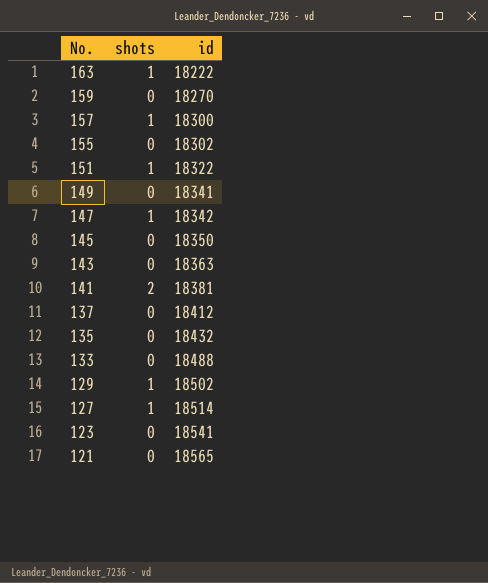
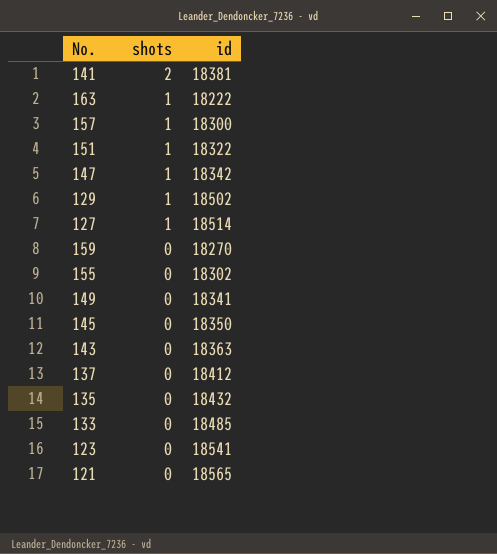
row order: No. descending -> shots descending
133 | id: 18488 -> 18485

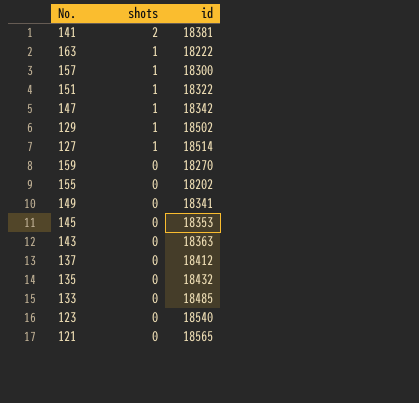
155 | id: 18302 -> 18202
145 | id: 18350 -> 18353
123 | id: 18541 -> 18540

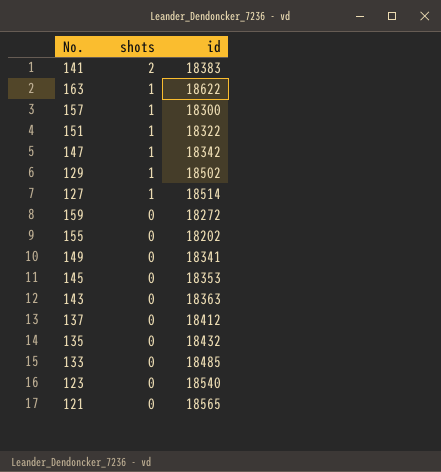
141 | id: 18381 -> 18383
163 | id: 18222 -> 18622
159 | id: 18270 -> 18272

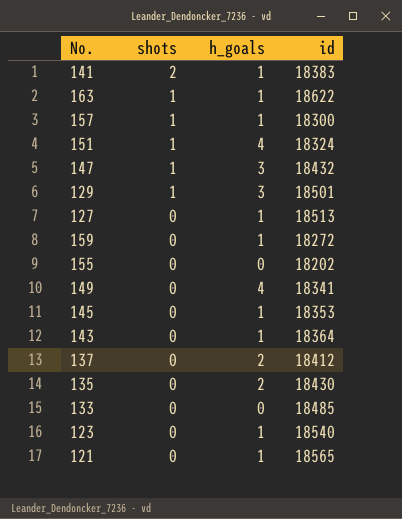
column h_goals | position: none -> 3
151 | id: 18322 -> 18324
147 | id: 18342 -> 18432
129 | id: 18502 -> 18501
127 | shots: 1 -> 0
127 | id: 18514 -> 18513
143 | id: 18363 -> 18364
135 | id: 18432 -> 18430

